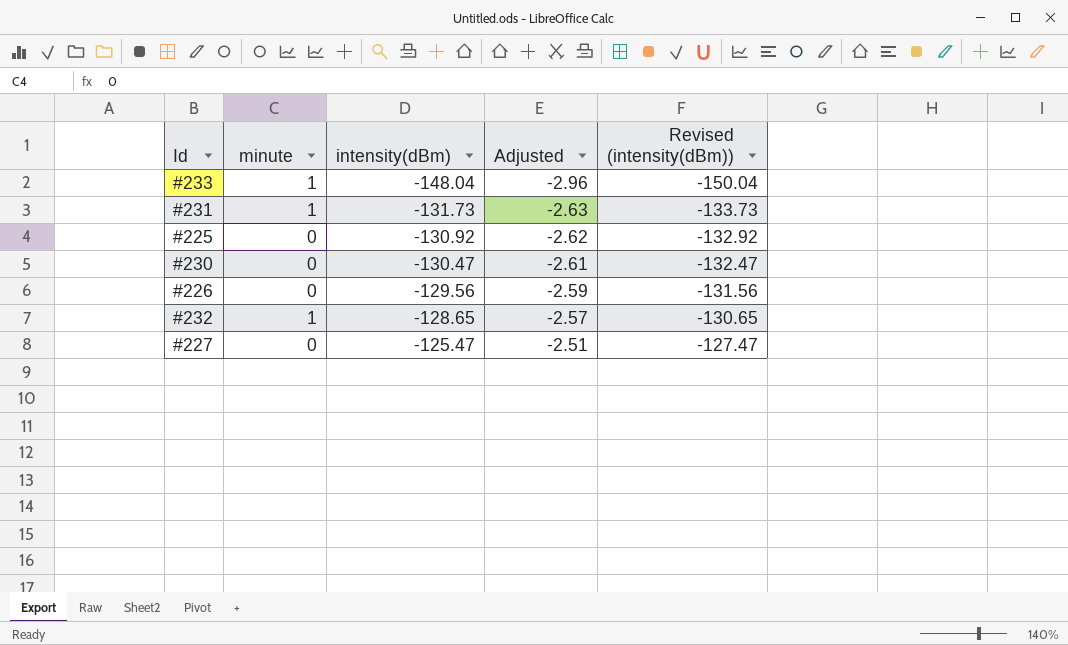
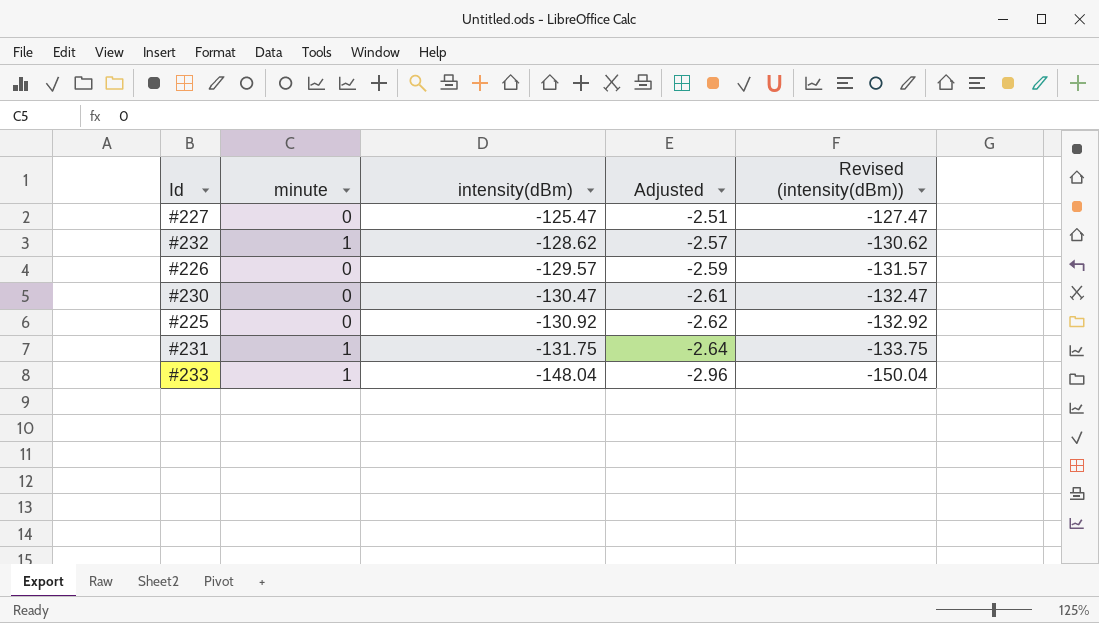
row order: intensity(dBm) ascending -> intensity(dBm) descending
#232 | intensity(dBm): -128.65 -> -128.62
#232 | Revised (intensity(dBm)): -130.65 -> -130.62
#226 | intensity(dBm): -129.56 -> -129.57
#226 | Revised (intensity(dBm)): -131.56 -> -131.57
#231 | intensity(dBm): -131.73 -> -131.75
#231 | Adjusted: -2.63 -> -2.64
#231 | Revised (intensity(dBm)): -133.73 -> -133.75

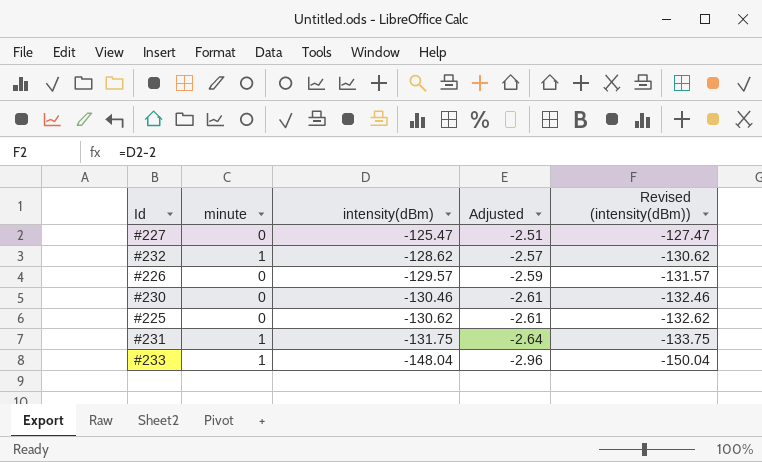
#230 | intensity(dBm): -130.47 -> -130.46
#230 | Revised (intensity(dBm)): -132.47 -> -132.46
#225 | intensity(dBm): -130.92 -> -130.62
#225 | Adjusted: -2.62 -> -2.61
#225 | Revised (intensity(dBm)): -132.92 -> -132.62

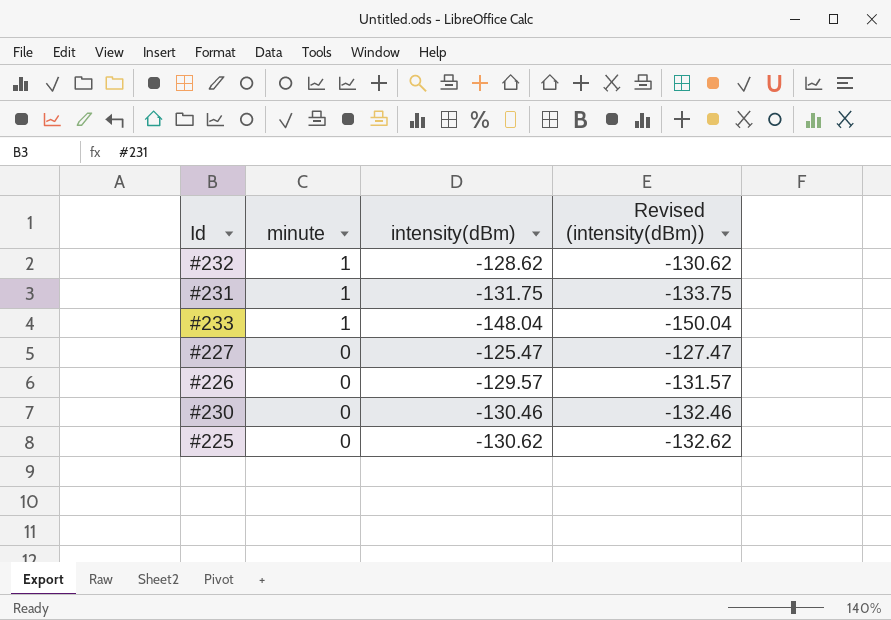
row order: intensity(dBm) descending -> minute descending
column Adjusted | formula: [intensity(dBm)] * 0.02 -> none

